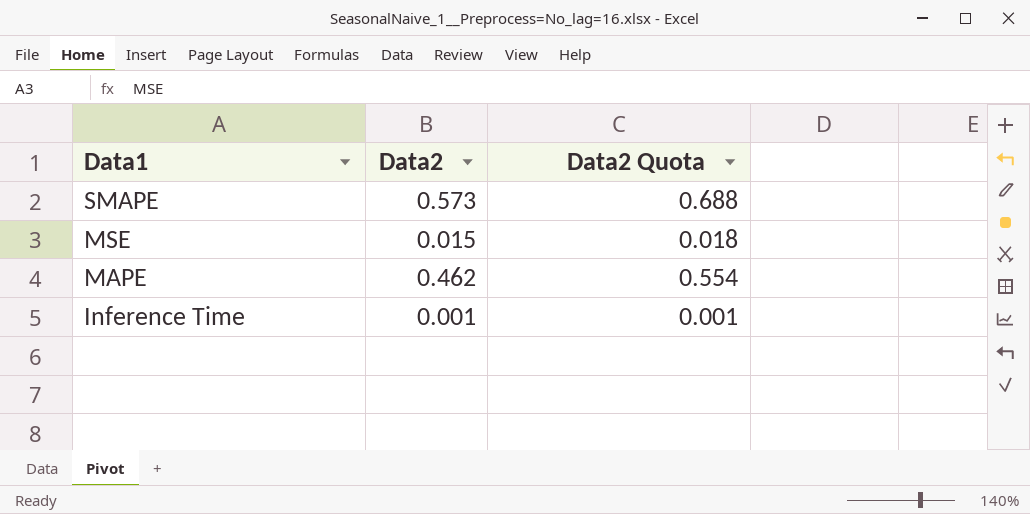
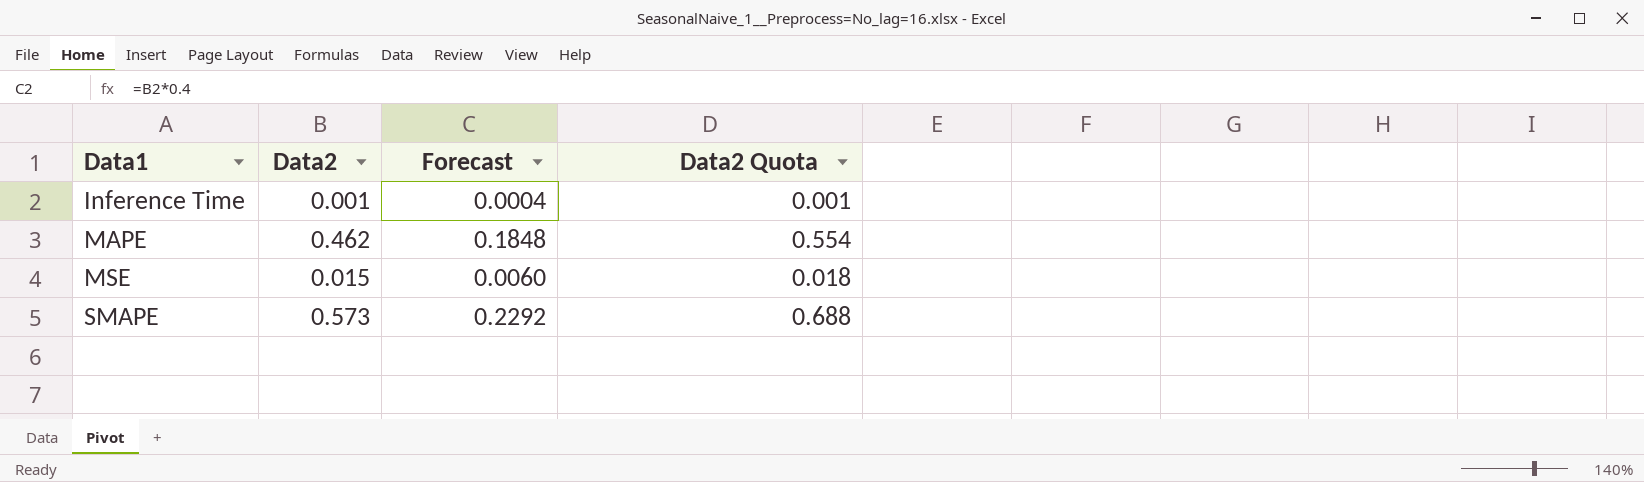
row order: Data1 descending -> Data1 ascending
column Forecast | formula: none -> [Data2] * 0.4

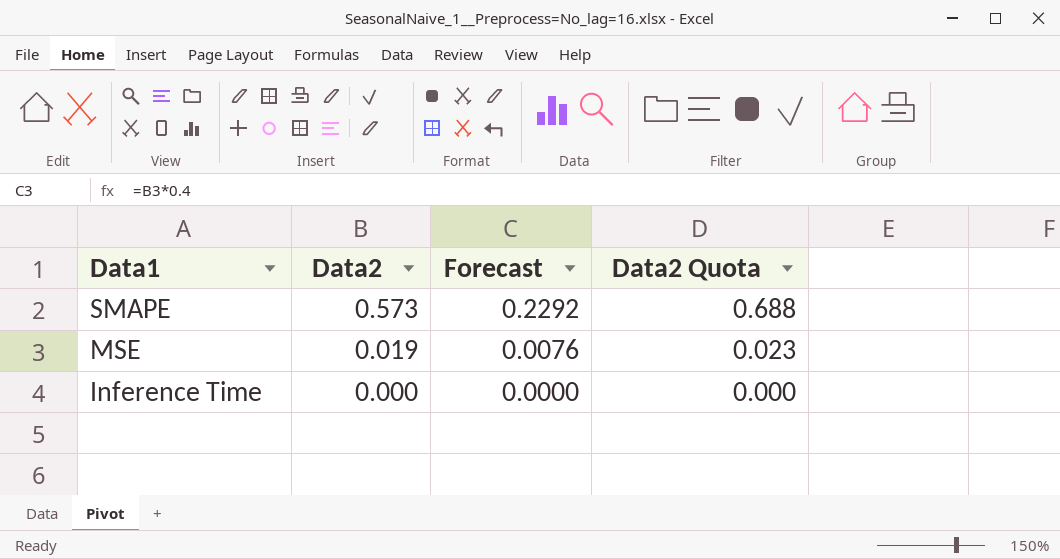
row order: Data1 ascending -> Data1 descending
row MAPE: 0.462 | 0.1848 | 0.554 -> none
MSE | Data2: 0.015 -> 0.019
MSE | Forecast: 0.0060 -> 0.0076
MSE | Data2 Quota: 0.018 -> 0.023
Inference Time | Data2: 0.001 -> 0.000
Inference Time | Forecast: 0.0004 -> 0.0000
Inference Time | Data2 Quota: 0.001 -> 0.000

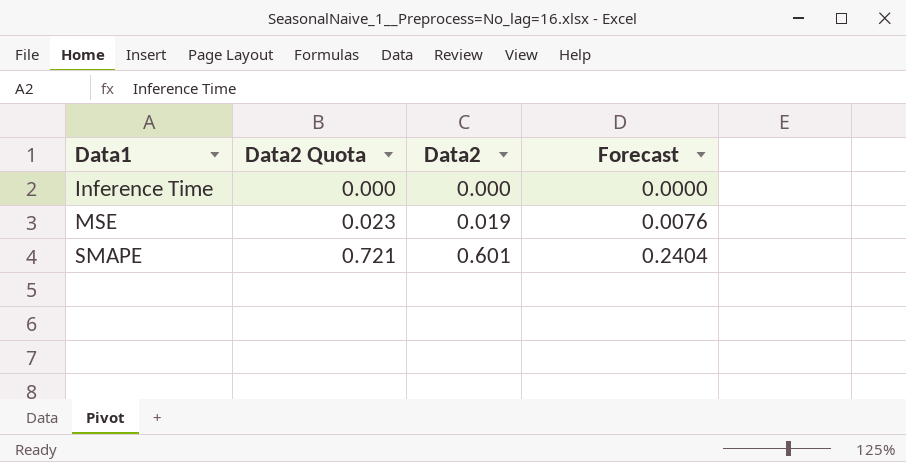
row order: Data1 descending -> Data1 ascending
column Data2 Quota | position: 4 -> 2
SMAPE | Data2 Quota: 0.688 -> 0.721
SMAPE | Data2: 0.573 -> 0.601
SMAPE | Forecast: 0.2292 -> 0.2404

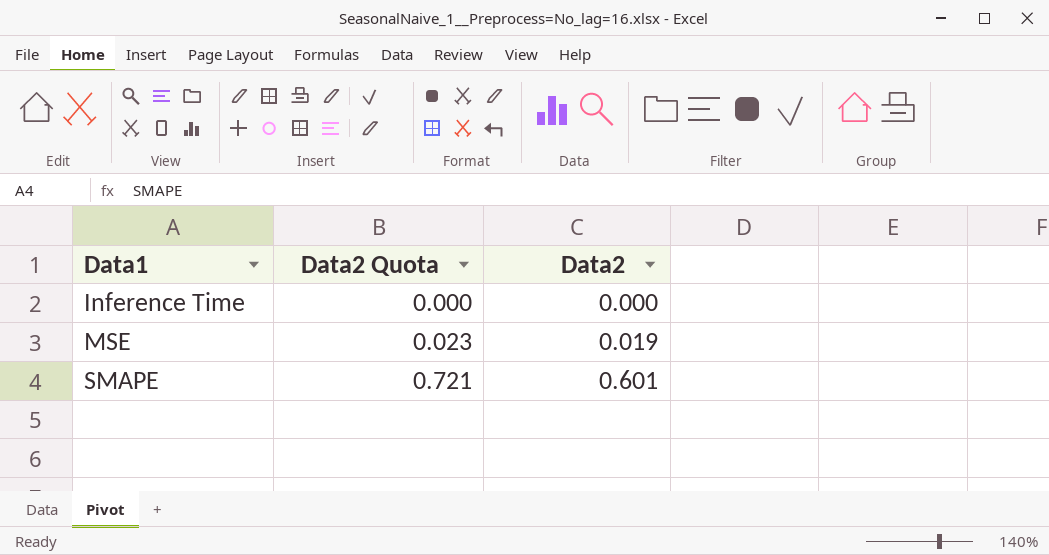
column Forecast | formula: [Data2] * 0.4 -> none

